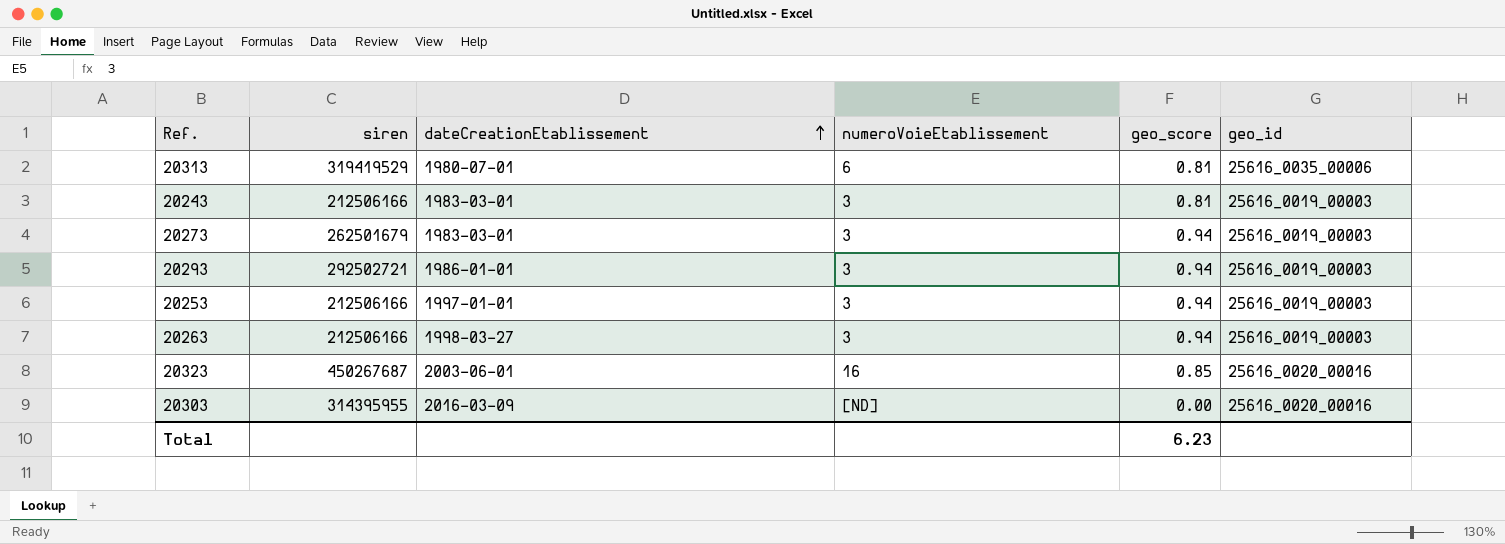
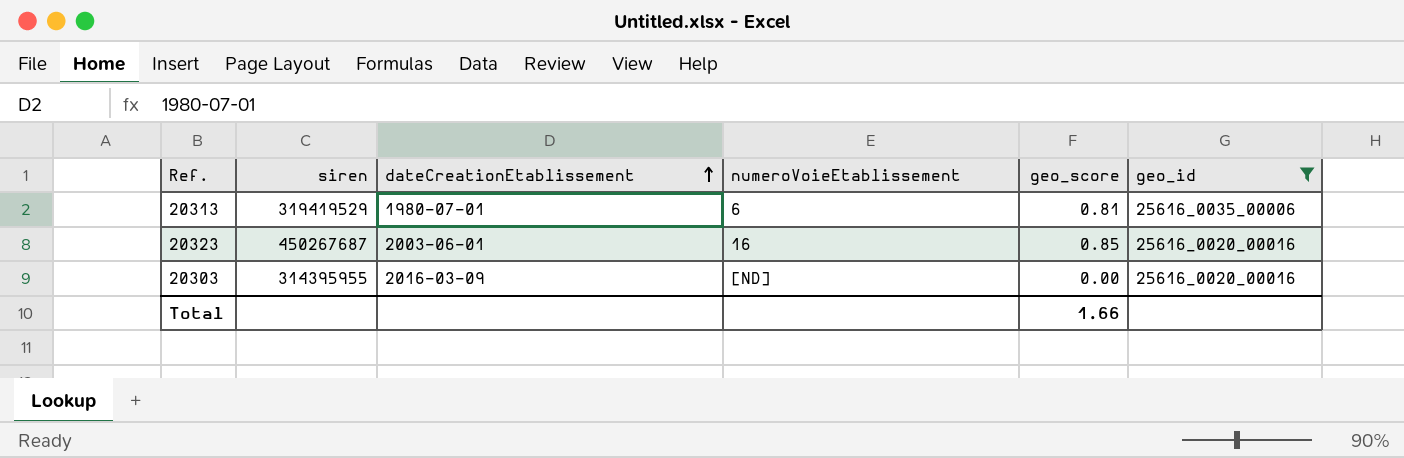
filter: none -> geo_id != 25616_0019_00003
Total | geo_score: 6.23 -> 1.66

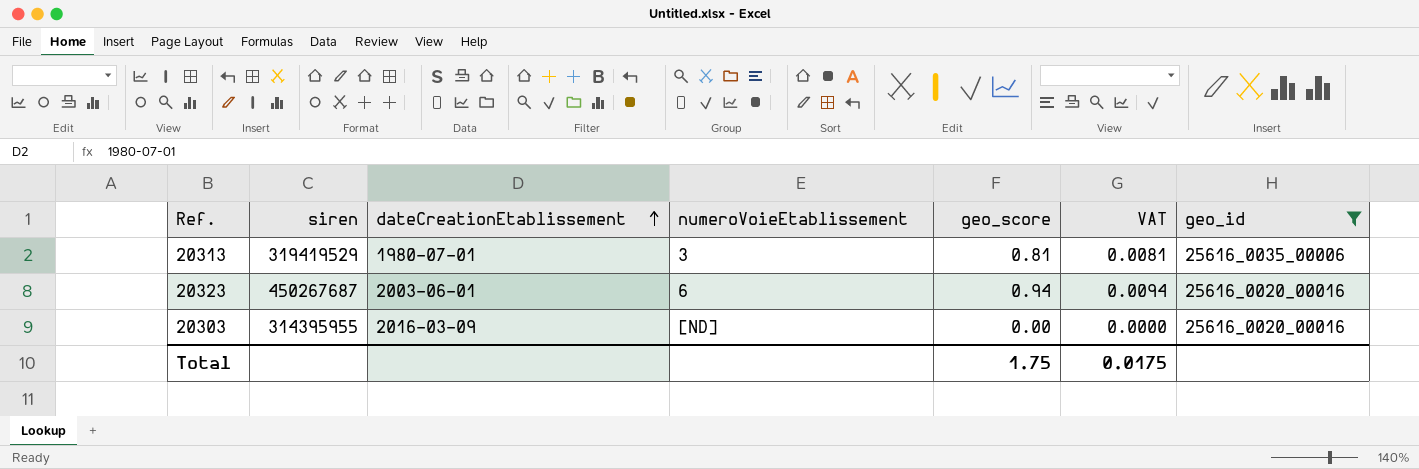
column VAT | formula: none -> [geo_score] * 0.01
20313 | numeroVoieEtablissement: 6 -> 3
20323 | numeroVoieEtablissement: 16 -> 6
20323 | geo_score: 0.85 -> 0.94
Total | geo_score: 1.66 -> 1.75

